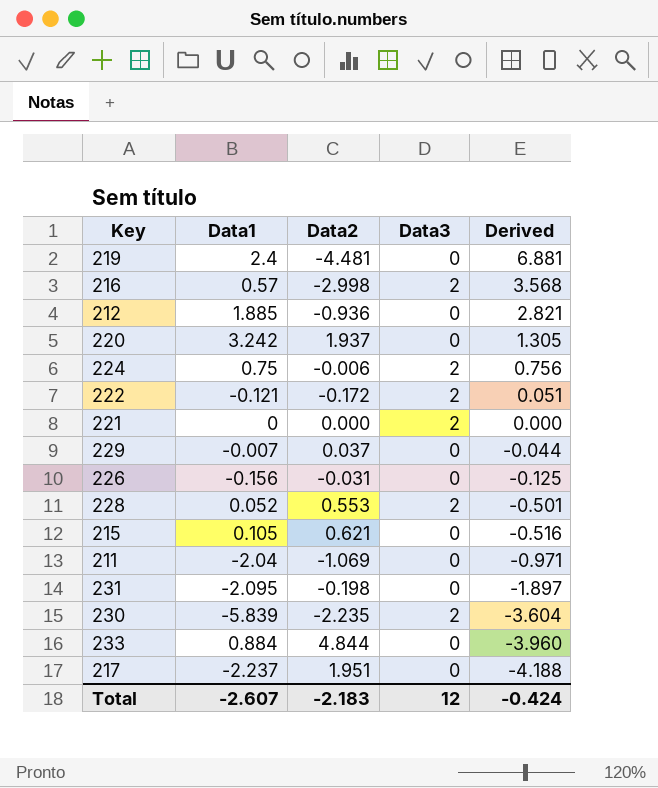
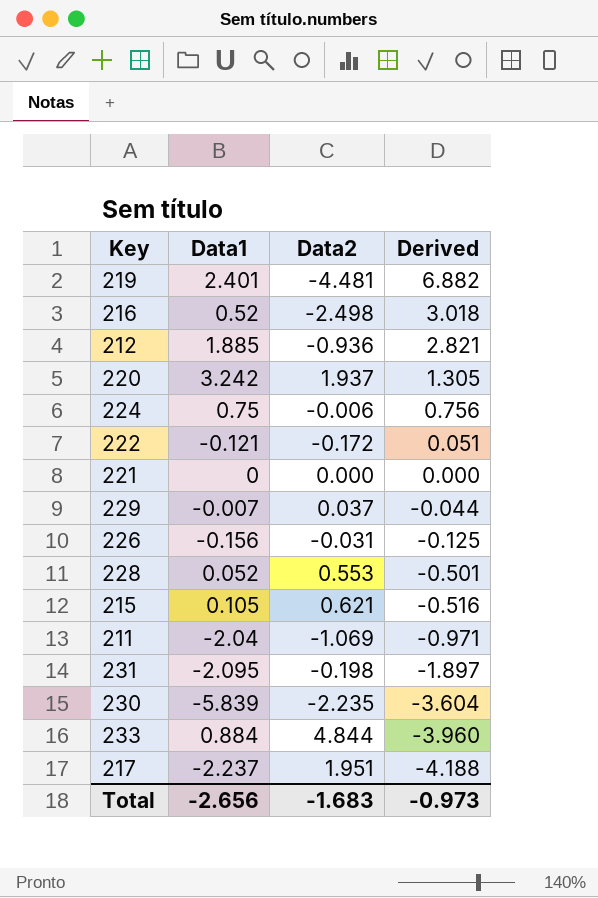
column Data3 | position: 4 -> none
219 | Data1: 2.4 -> 2.401
219 | Derived: 6.881 -> 6.882
216 | Data1: 0.57 -> 0.52
216 | Data2: -2.998 -> -2.498
216 | Derived: 3.568 -> 3.018
Total | Data1: -2.607 -> -2.656
Total | Data2: -2.183 -> -1.683
Total | Derived: -0.424 -> -0.973

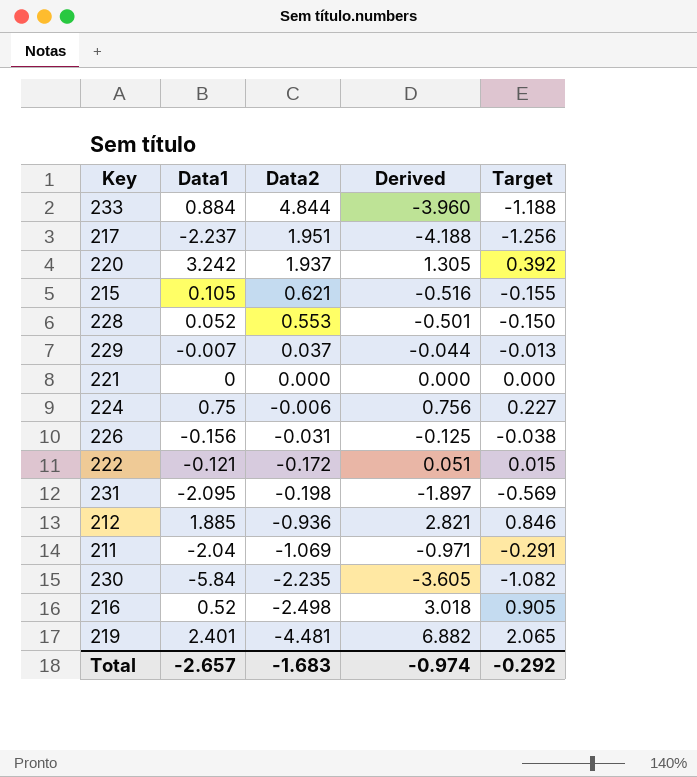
row order: Derived descending -> Data2 descending
column Target | formula: none -> [Derived] * 0.3
230 | Data1: -5.839 -> -5.84
230 | Derived: -3.604 -> -3.605
Total | Data1: -2.656 -> -2.657
Total | Derived: -0.973 -> -0.974

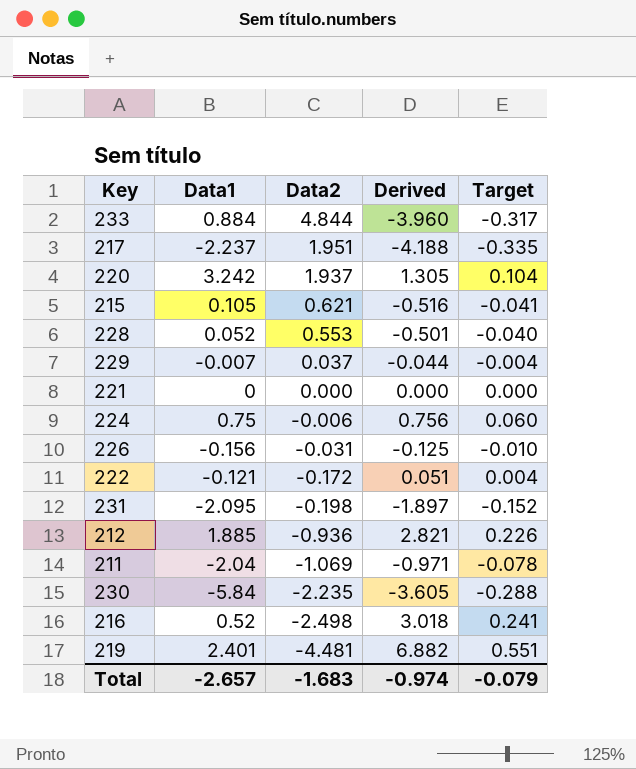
column Target | formula: [Derived] * 0.3 -> [Derived] * 0.08
Total | Target: -0.292 -> -0.079

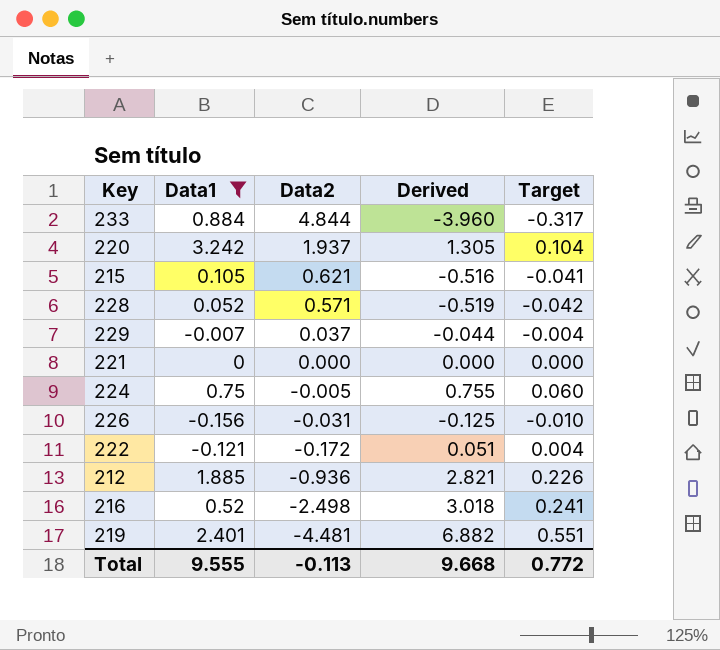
filter: none -> Data1 >= -0.156
228 | Data2: 0.553 -> 0.571
228 | Derived: -0.501 -> -0.519
228 | Target: -0.040 -> -0.042
224 | Data2: -0.006 -> -0.005
224 | Derived: 0.756 -> 0.755
Total | Data1: -2.657 -> 9.555
Total | Data2: -1.683 -> -0.113
Total | Derived: -0.974 -> 9.668
Total | Target: -0.079 -> 0.772

